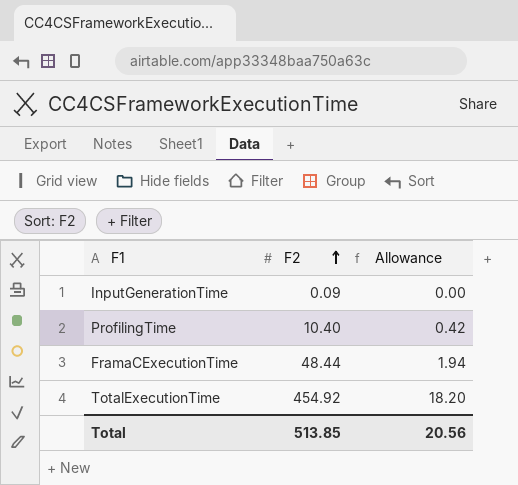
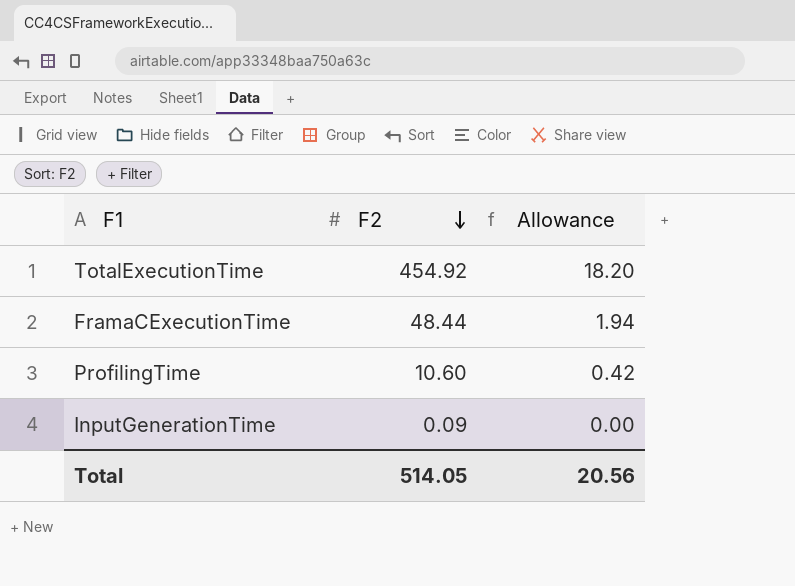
row order: F2 ascending -> F2 descending
ProfilingTime | F2: 10.40 -> 10.60
Total | F2: 513.85 -> 514.05

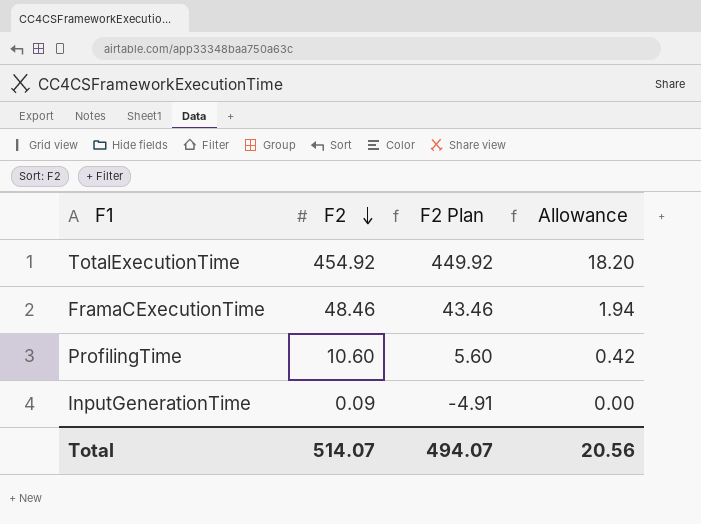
column F2 Plan | formula: none -> [F2] - 5
FramaCExecutionTime | F2: 48.44 -> 48.46
Total | F2: 514.05 -> 514.07

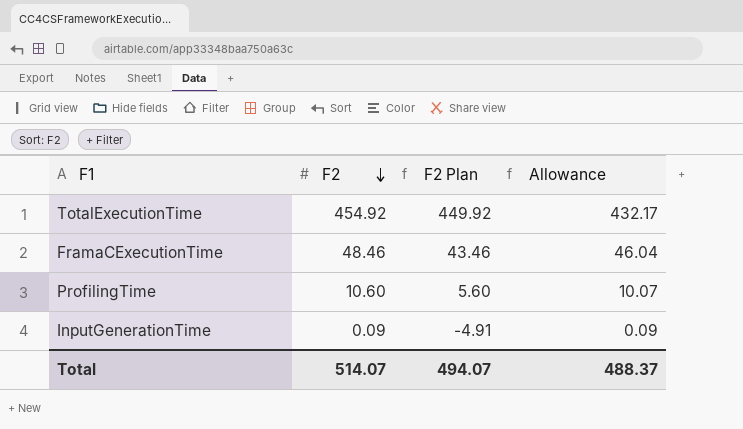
column Allowance | formula: [F2] * 0.04 -> [F2] * 0.95
Total | Allowance: 20.56 -> 488.37

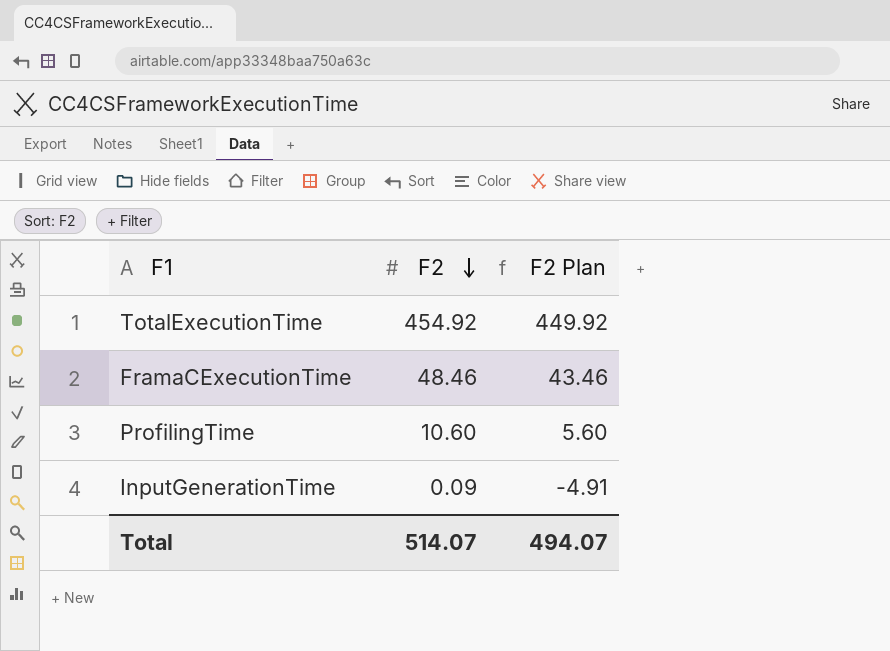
column Allowance | formula: [F2] * 0.95 -> none

